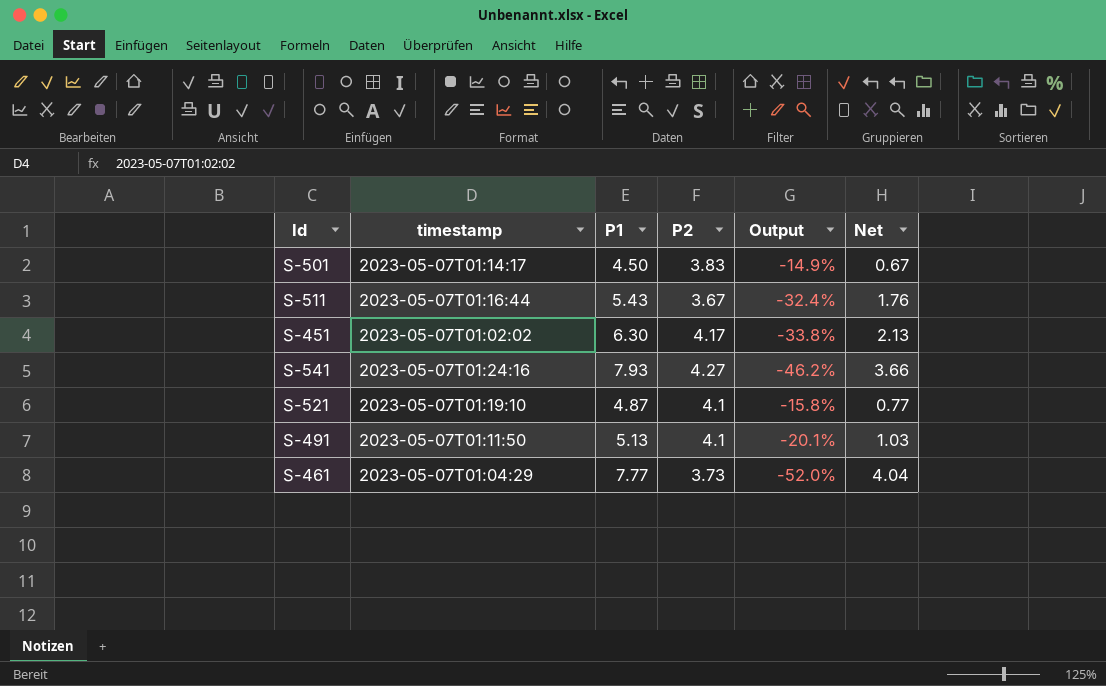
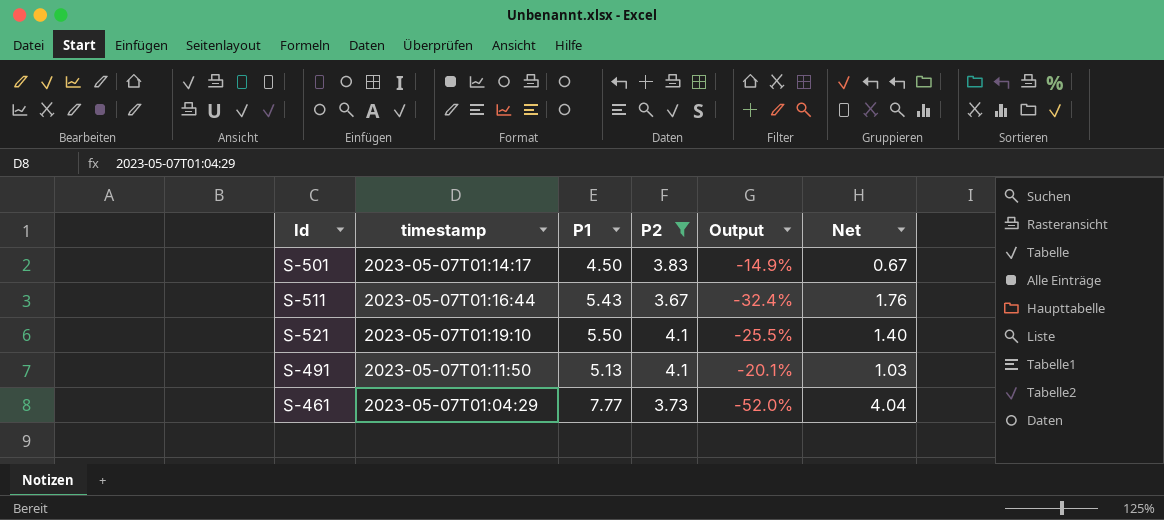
filter: none -> P2 <= 4.1
S-521 | P1: 4.87 -> 5.50
S-521 | Output: -15.8% -> -25.5%
S-521 | Net: 0.77 -> 1.40

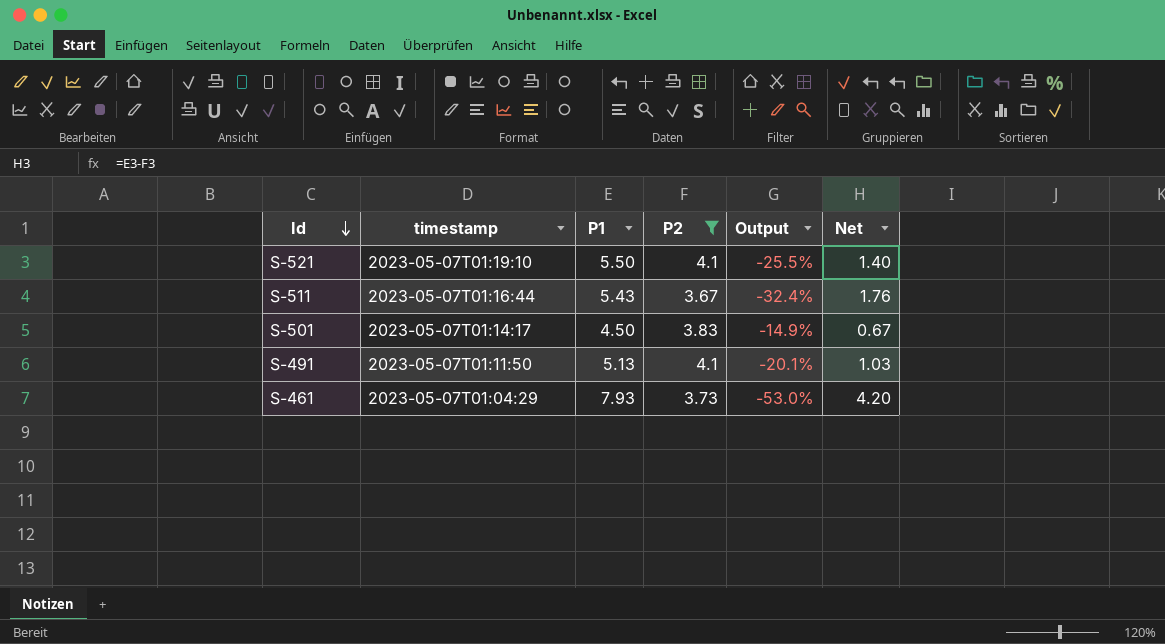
row order: none -> Id descending
S-461 | P1: 7.77 -> 7.93
S-461 | Output: -52.0% -> -53.0%
S-461 | Net: 4.04 -> 4.20

